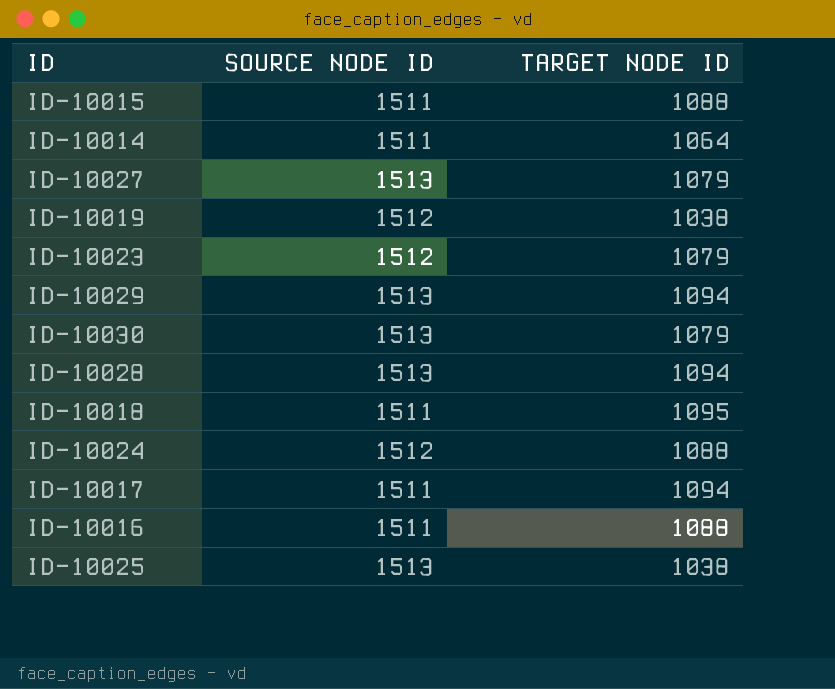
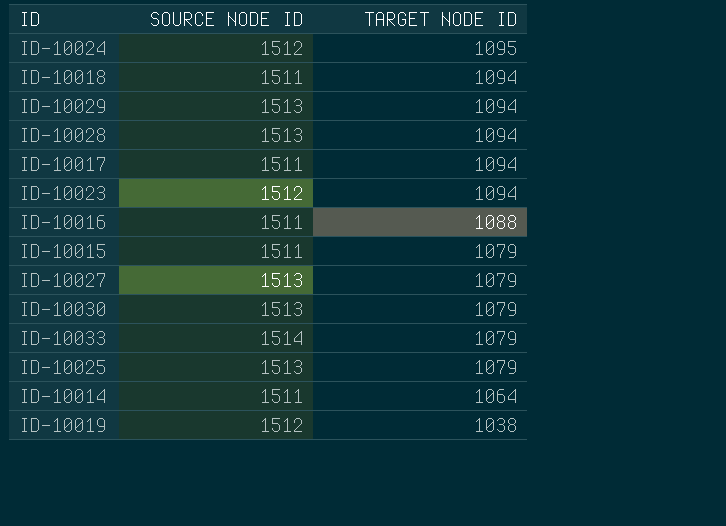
row order: none -> TARGET NODE ID descending
ID-10024 | TARGET NODE ID: 1088 -> 1095
ID-10018 | TARGET NODE ID: 1095 -> 1094
ID-10023 | TARGET NODE ID: 1079 -> 1094
ID-10015 | TARGET NODE ID: 1088 -> 1079
row ID-10033: none -> 1514 | 1079
ID-10025 | TARGET NODE ID: 1038 -> 1079

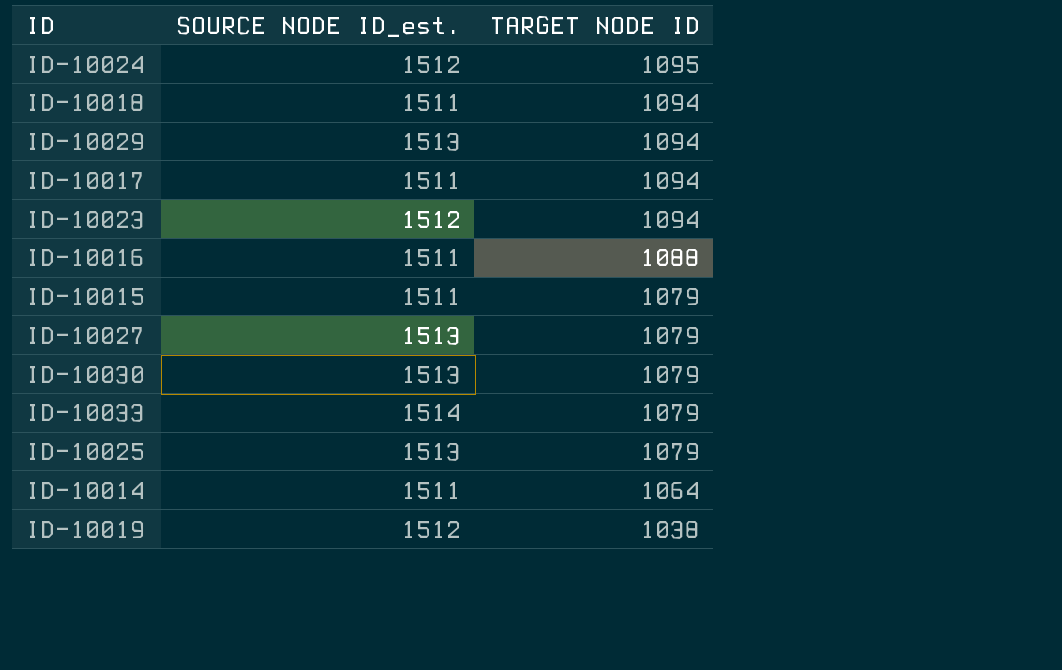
column name: SOURCE NODE ID -> SOURCE NODE ID_est.
row ID-10028: 1513 | 1094 -> none

